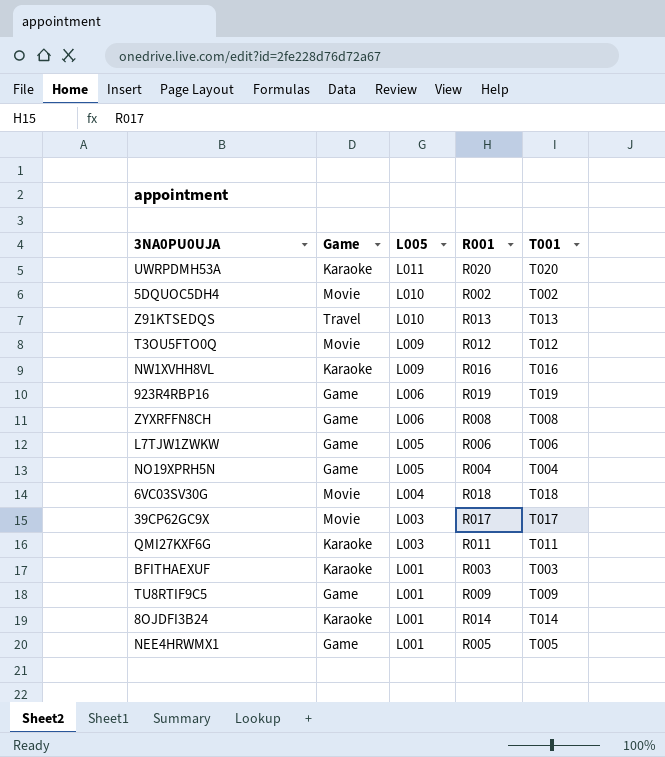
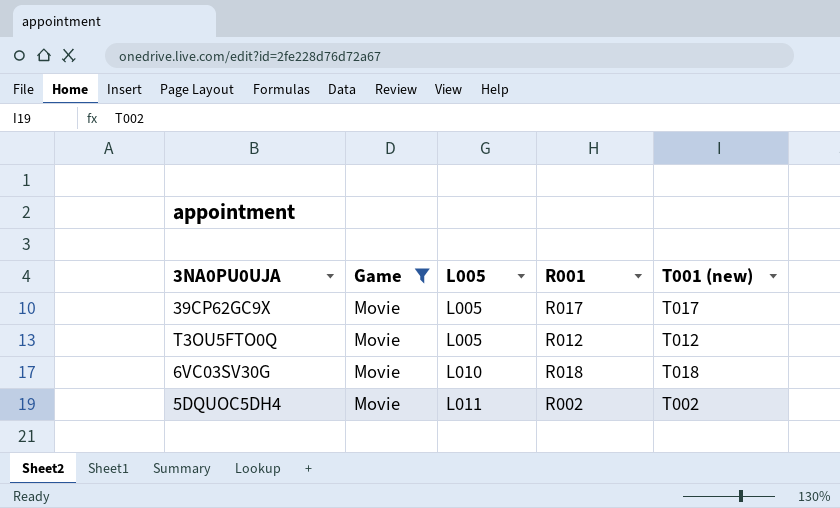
filter: none -> Game = Movie
row order: L005 descending -> L005 ascending
column name: T001 -> T001 (new)
39CP62GC9X | L005: L003 -> L005
T3OU5FTO0Q | L005: L009 -> L005
6VC03SV30G | L005: L004 -> L010
5DQUOC5DH4 | L005: L010 -> L011

